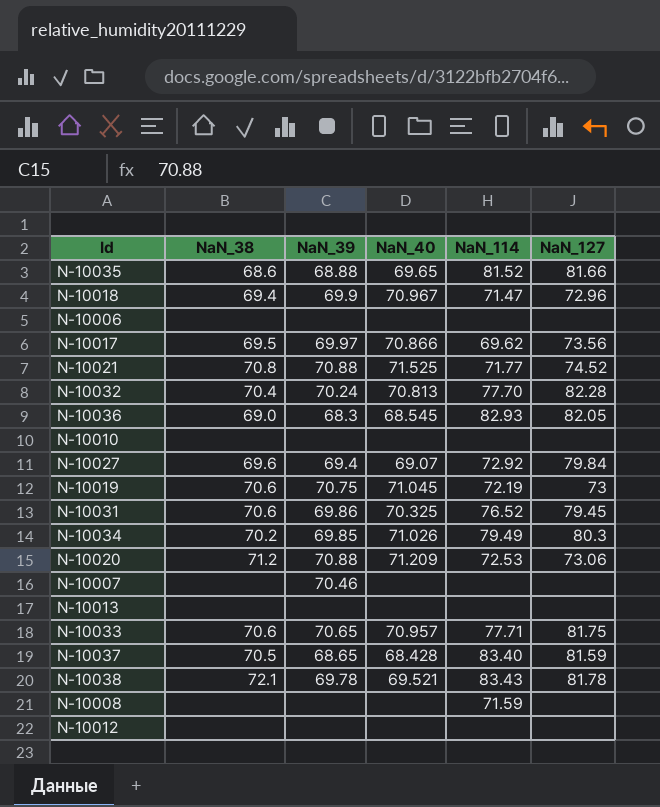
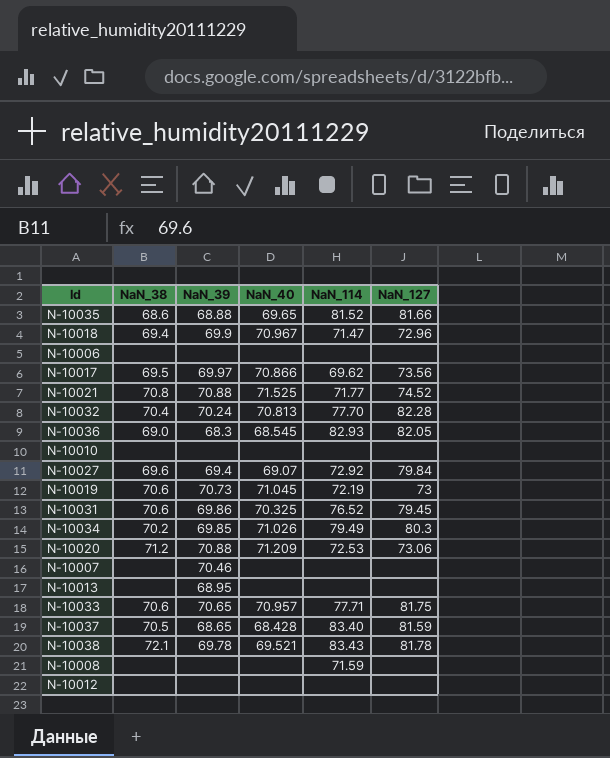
N-10019 | NaN_39: 70.75 -> 70.73
N-10013 | NaN_39: none -> 68.95

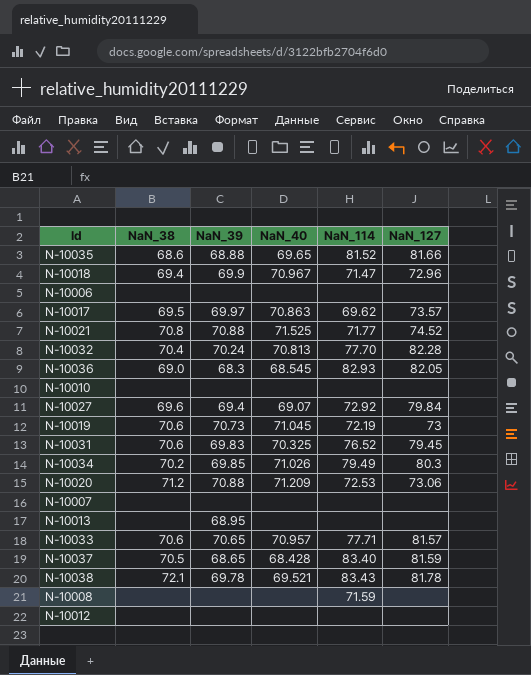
N-10017 | NaN_40: 70.866 -> 70.863
N-10017 | NaN_127: 73.56 -> 73.57
N-10031 | NaN_39: 69.86 -> 69.83
N-10007 | NaN_39: 70.46 -> none
N-10033 | NaN_127: 81.75 -> 81.57

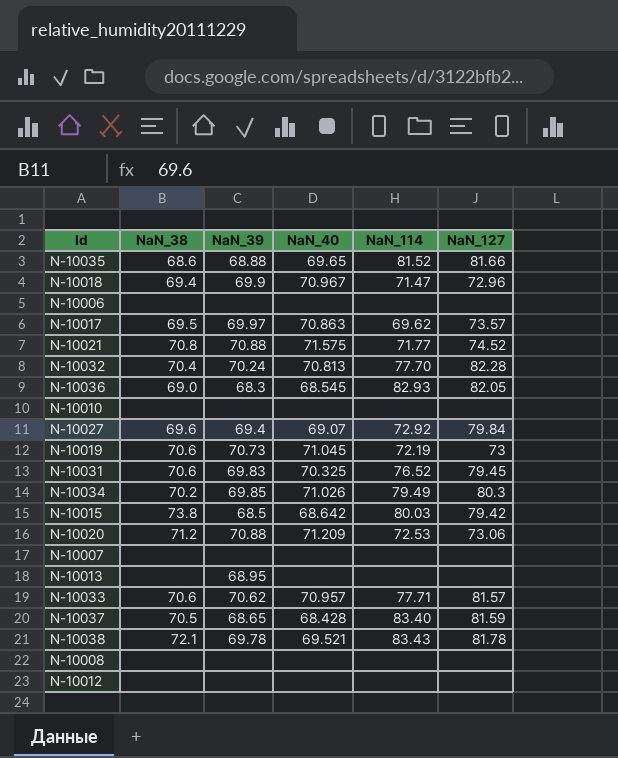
N-10021 | NaN_40: 71.525 -> 71.575
row N-10015: none -> 73.8 | 68.5 | 68.642 | 80.03 | 79.42
N-10033 | NaN_39: 70.65 -> 70.62
N-10008 | NaN_114: 71.59 -> none

